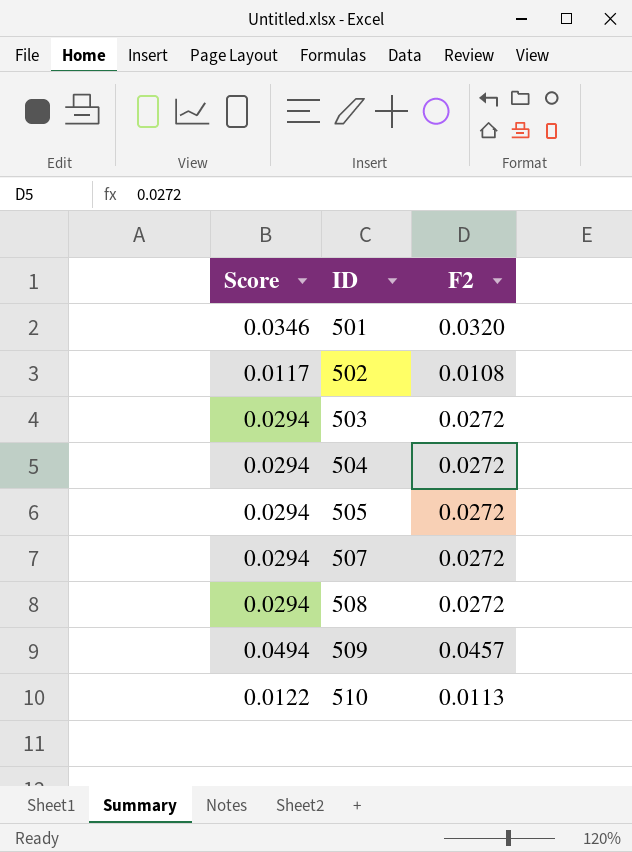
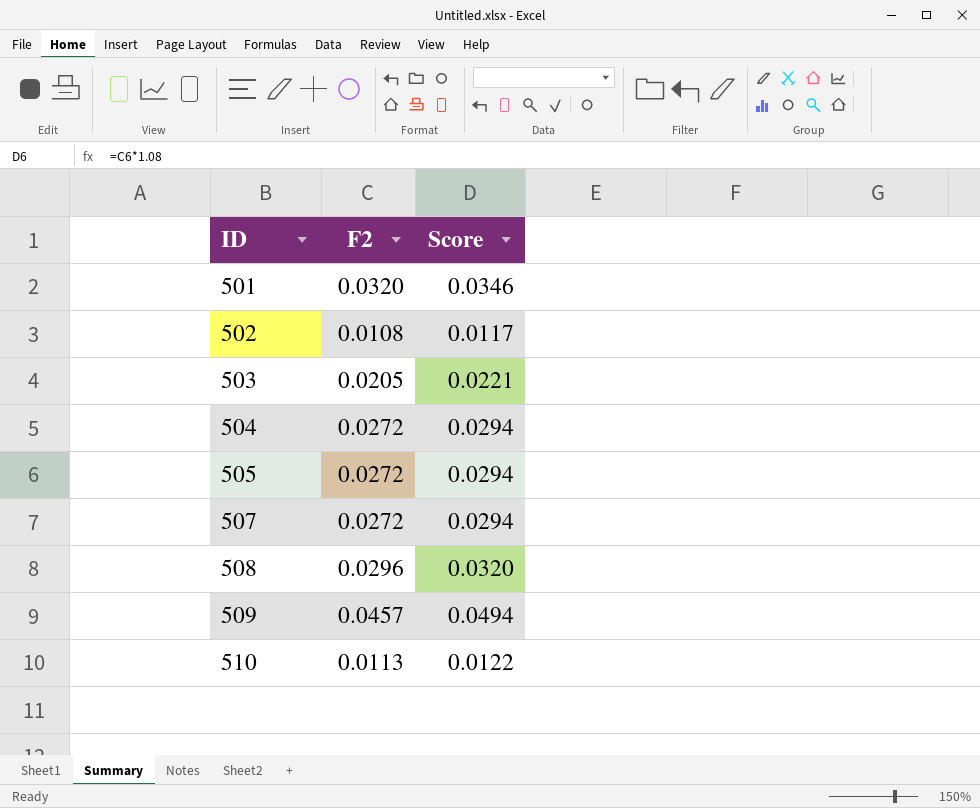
column Score | position: 1 -> 3
503 | F2: 0.0272 -> 0.0205
503 | Score: 0.0294 -> 0.0221
508 | F2: 0.0272 -> 0.0296
508 | Score: 0.0294 -> 0.0320

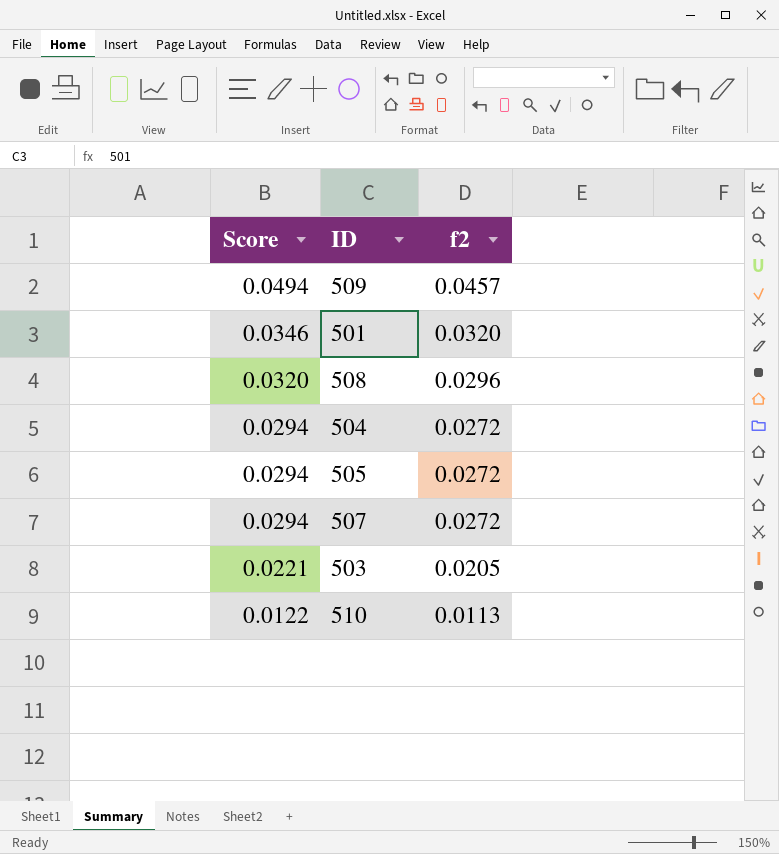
row order: ID ascending -> Score descending
column Score | position: 3 -> 1
column name: F2 -> f2
row 502: 0.0108 | 0.0117 -> none

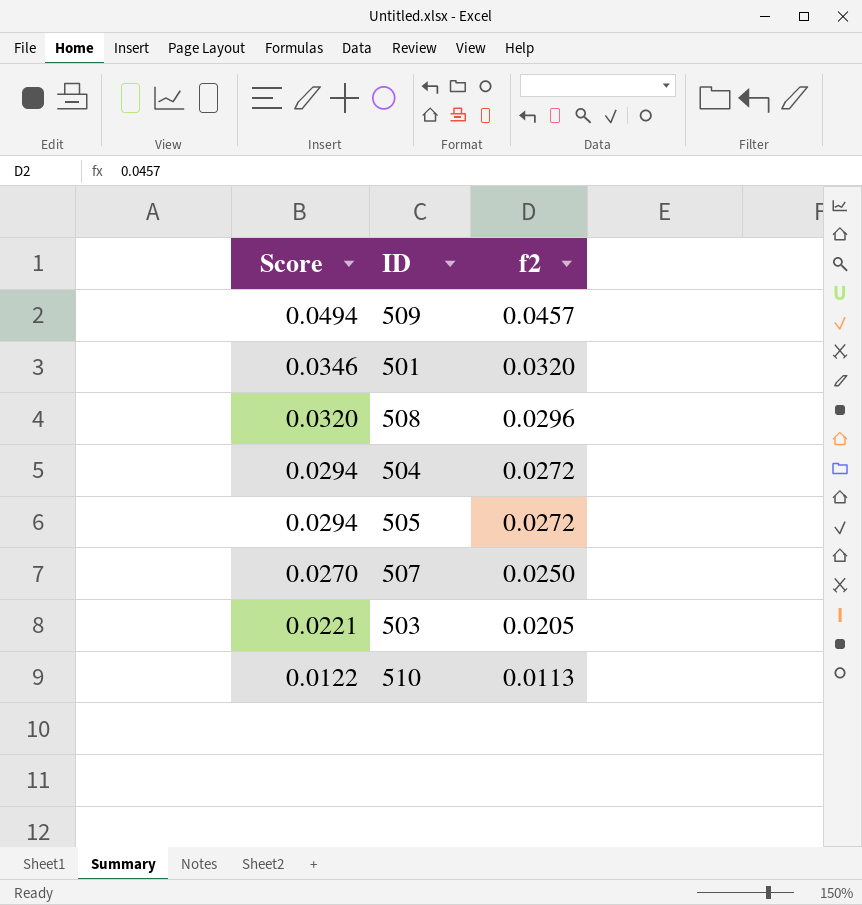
507 | Score: 0.0294 -> 0.0270
507 | f2: 0.0272 -> 0.0250

